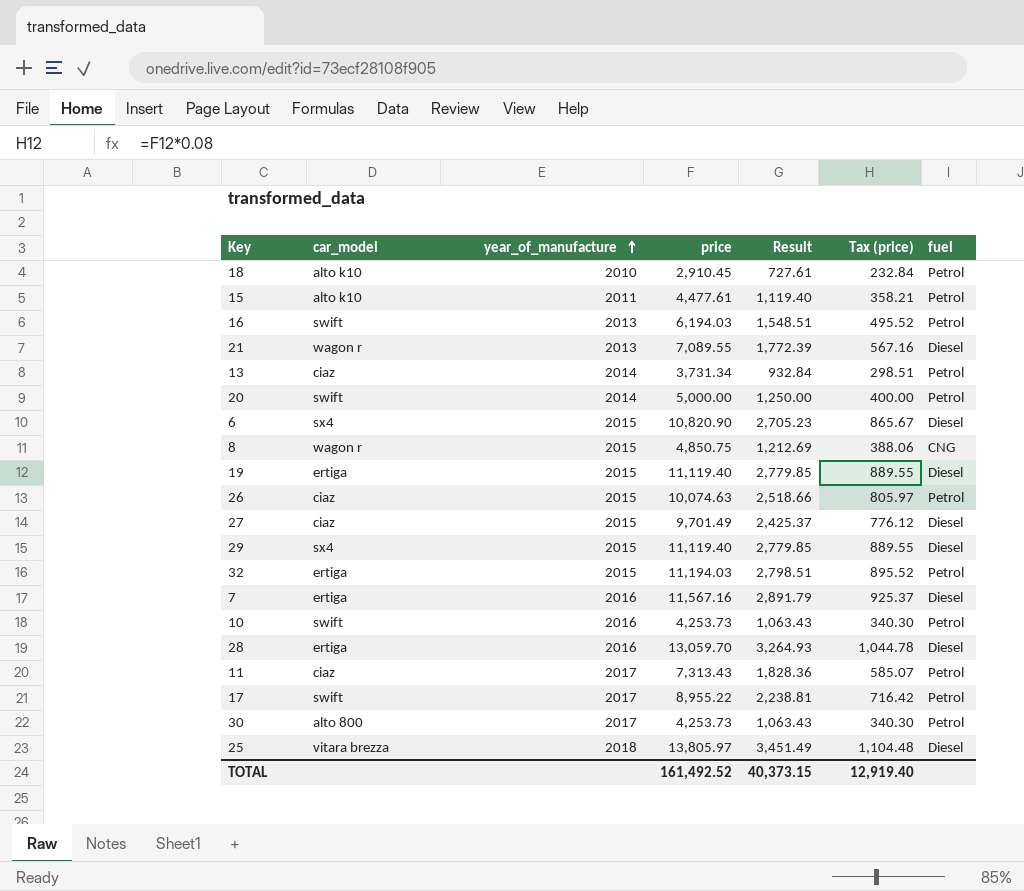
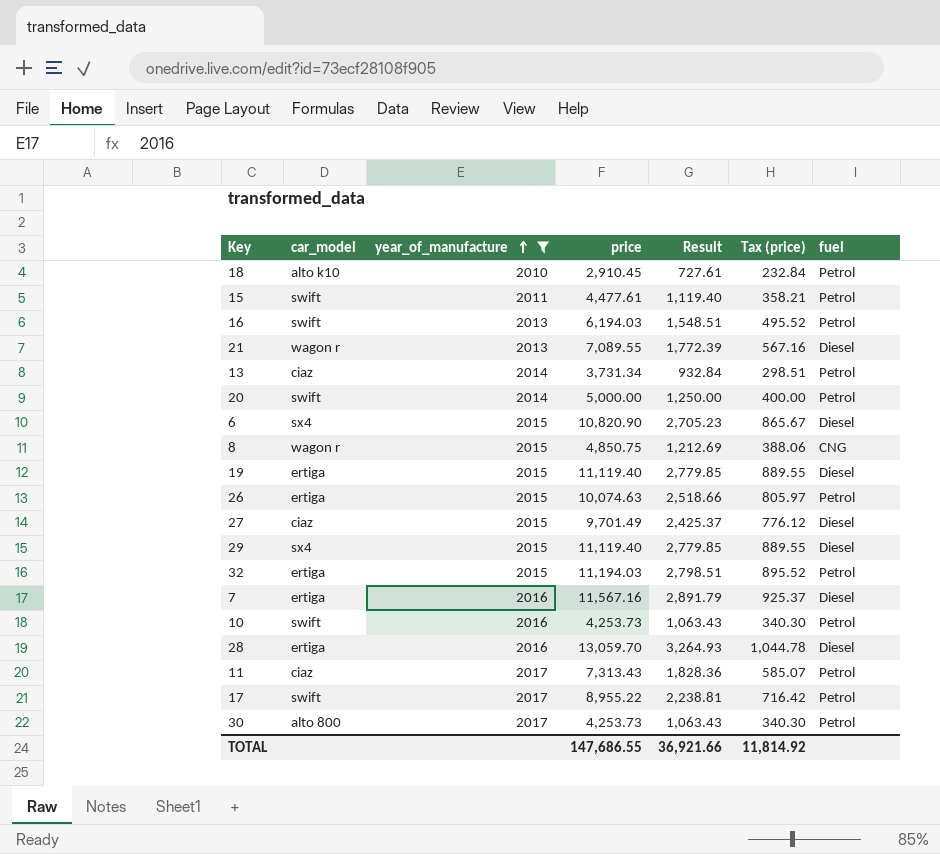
filter: none -> year_of_manufacture != 2018
15 | car_model: alto k10 -> swift
26 | car_model: ciaz -> ertiga
TOTAL | price: 161,492.52 -> 147,686.55
TOTAL | Result: 40,373.15 -> 36,921.66
TOTAL | Tax (price): 12,919.40 -> 11,814.92

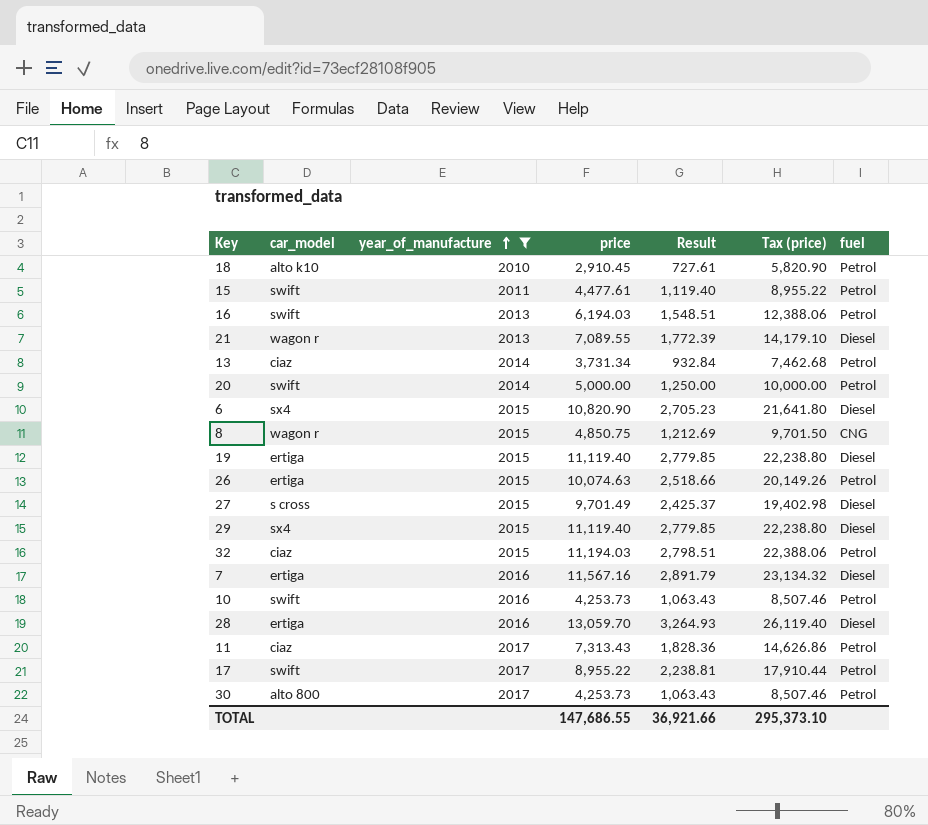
column Tax (price) | formula: [price] * 0.08 -> [price] * 2
27 | car_model: ciaz -> s cross
32 | car_model: ertiga -> ciaz
TOTAL | Tax (price): 11,814.92 -> 295,373.10

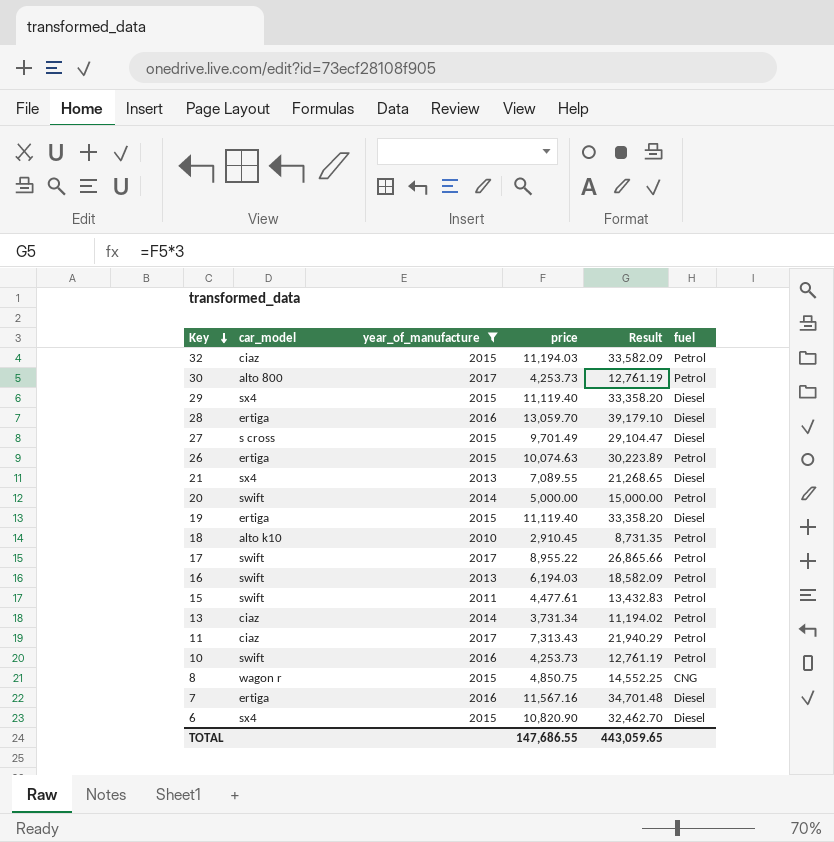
row order: year_of_manufacture ascending -> Key descending
column Tax (price) | formula: [price] * 2 -> none
column Result | formula: [price] * 0.25 -> [price] * 3
21 | car_model: wagon r -> sx4
TOTAL | Result: 36,921.66 -> 443,059.65

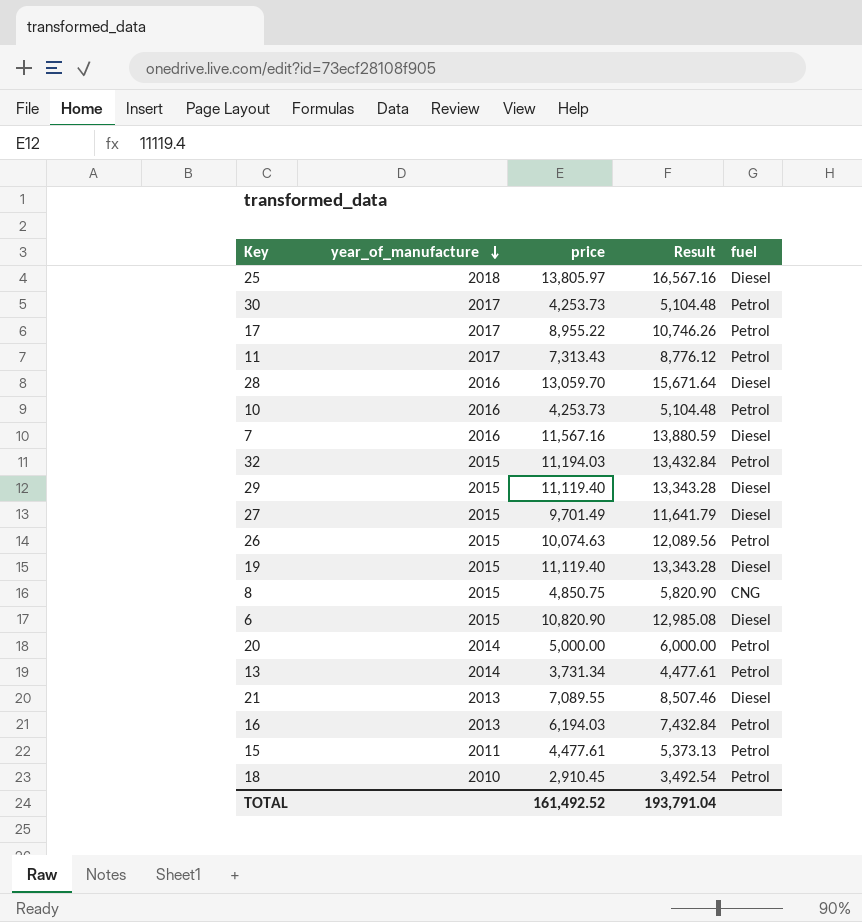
filter: year_of_manufacture != 2018 -> none
row order: Key descending -> year_of_manufacture descending
column car_model | position: 2 -> none
column Result | formula: [price] * 3 -> [price] * 1.2
TOTAL | price: 147,686.55 -> 161,492.52
TOTAL | Result: 443,059.65 -> 193,791.04

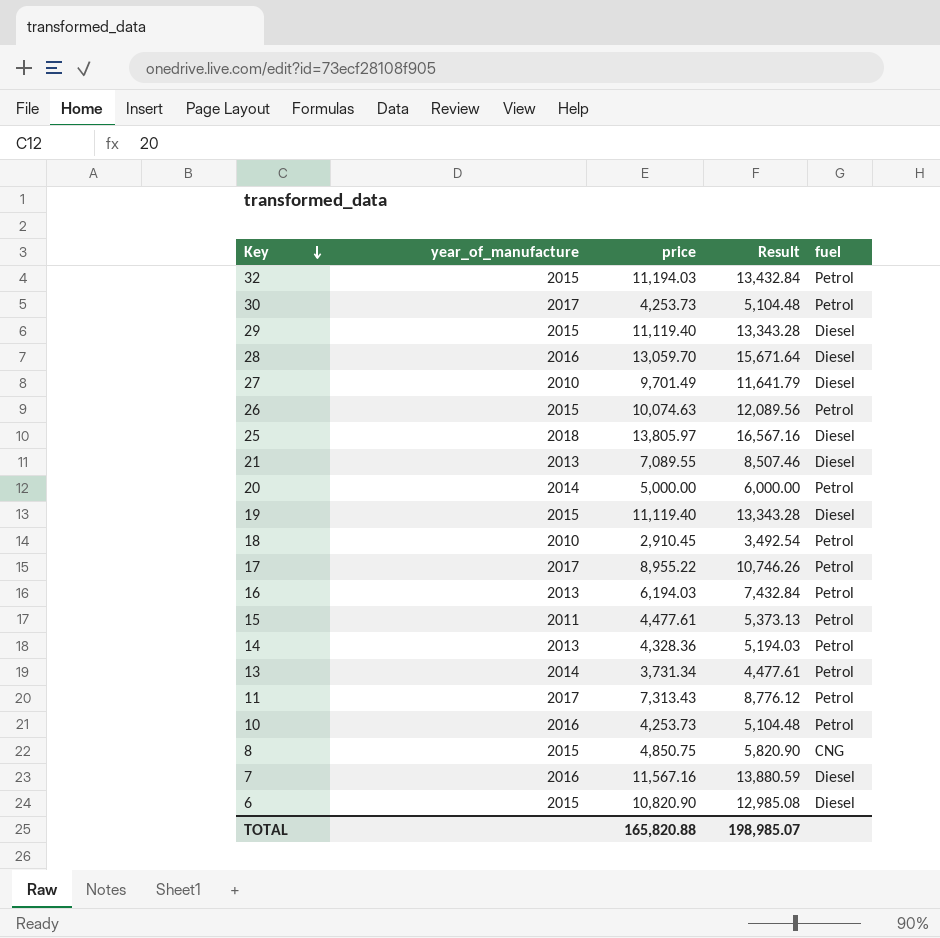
row order: year_of_manufacture descending -> Key descending
27 | year_of_manufacture: 2015 -> 2010
row 14: none -> 2013 | 4,328.36 | 5,194.03 | Petrol
TOTAL | price: 161,492.52 -> 165,820.88
TOTAL | Result: 193,791.04 -> 198,985.07

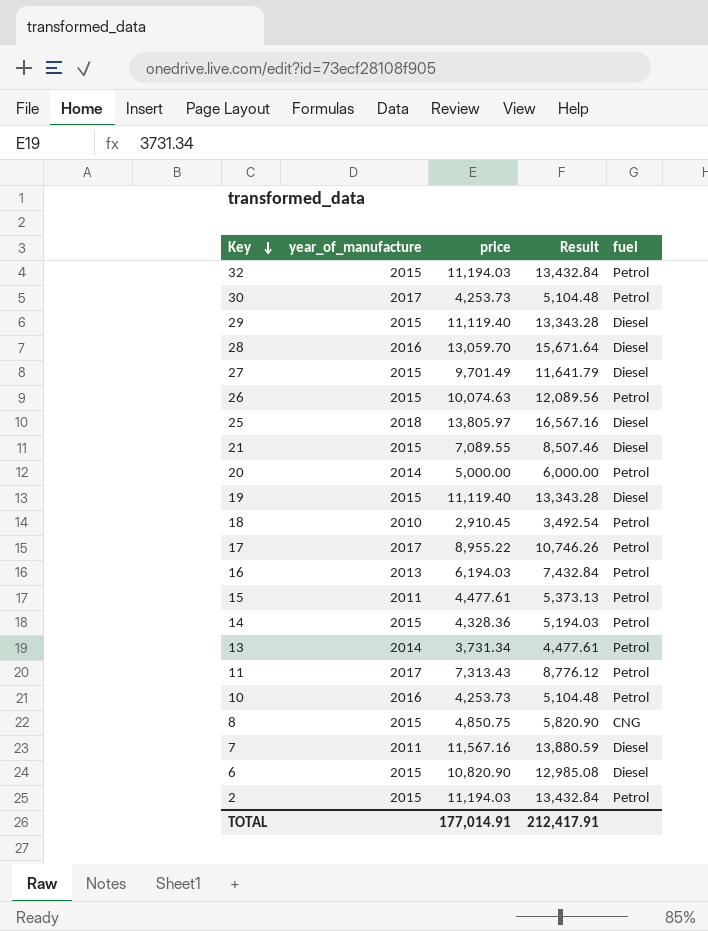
27 | year_of_manufacture: 2010 -> 2015
21 | year_of_manufacture: 2013 -> 2015
14 | year_of_manufacture: 2013 -> 2015
7 | year_of_manufacture: 2016 -> 2011
row 2: none -> 2015 | 11,194.03 | 13,432.84 | Petrol
TOTAL | price: 165,820.88 -> 177,014.91
TOTAL | Result: 198,985.07 -> 212,417.91

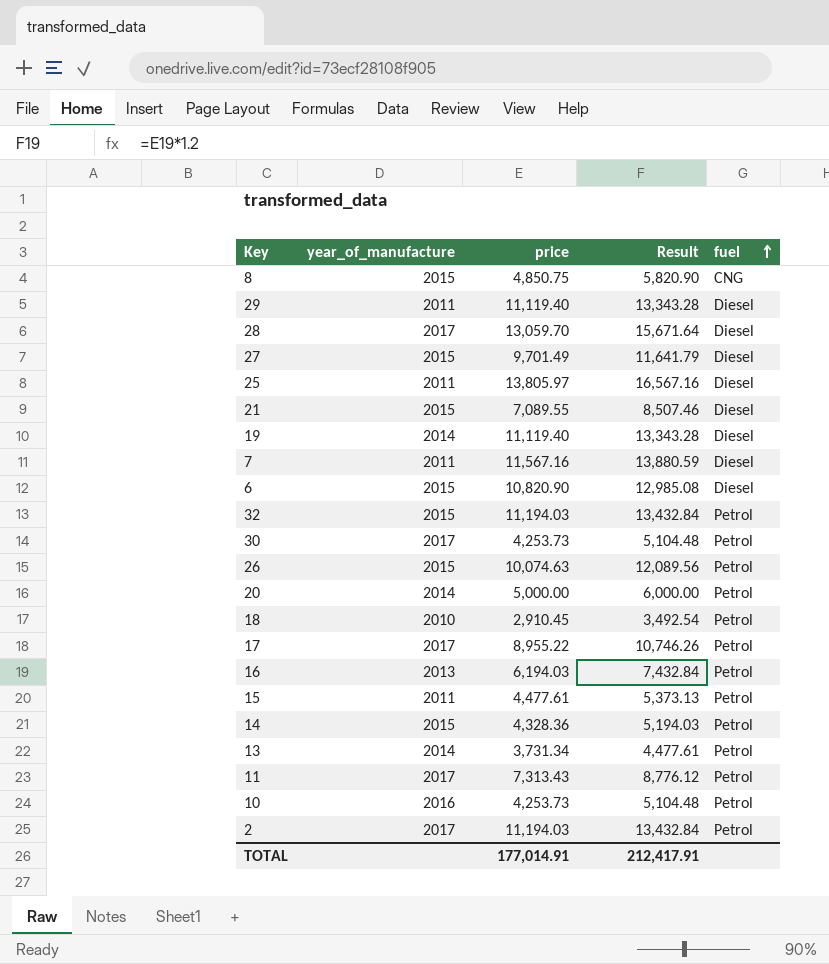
row order: Key descending -> fuel ascending
29 | year_of_manufacture: 2015 -> 2011
28 | year_of_manufacture: 2016 -> 2017
25 | year_of_manufacture: 2018 -> 2011
19 | year_of_manufacture: 2015 -> 2014
2 | year_of_manufacture: 2015 -> 2017

